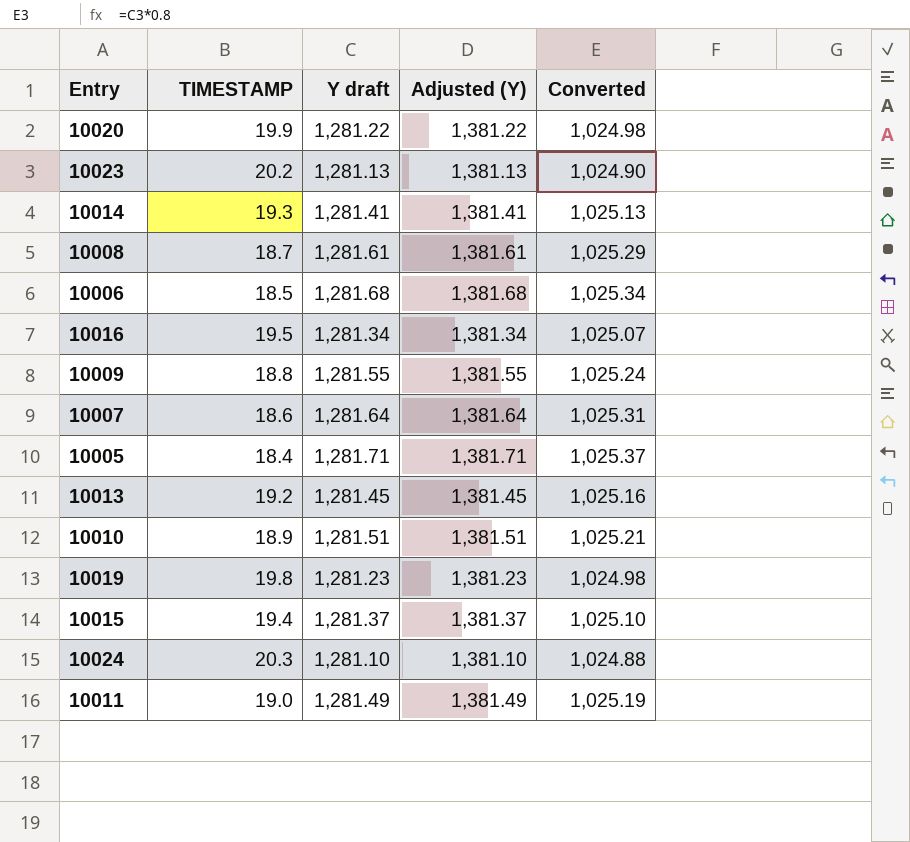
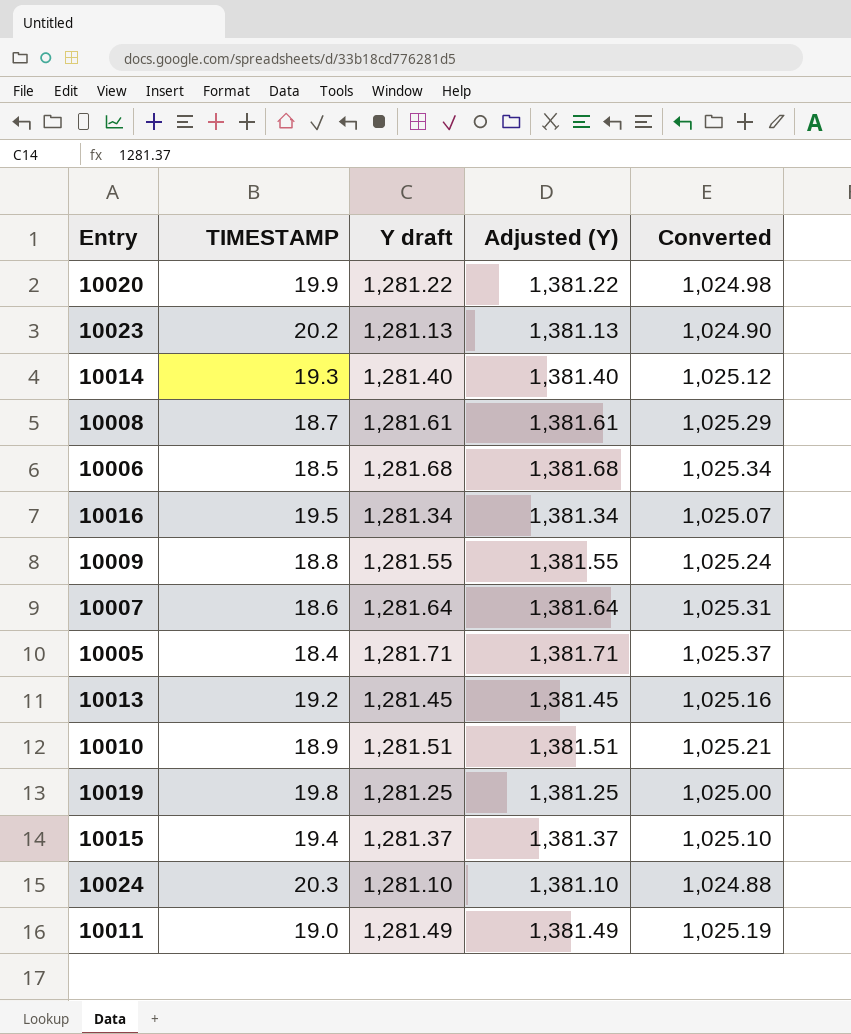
10014 | Y draft: 1,281.41 -> 1,281.40
10014 | Adjusted (Y): 1,381.41 -> 1,381.40
10014 | Converted: 1,025.13 -> 1,025.12
10019 | Y draft: 1,281.23 -> 1,281.25
10019 | Adjusted (Y): 1,381.23 -> 1,381.25
10019 | Converted: 1,024.98 -> 1,025.00

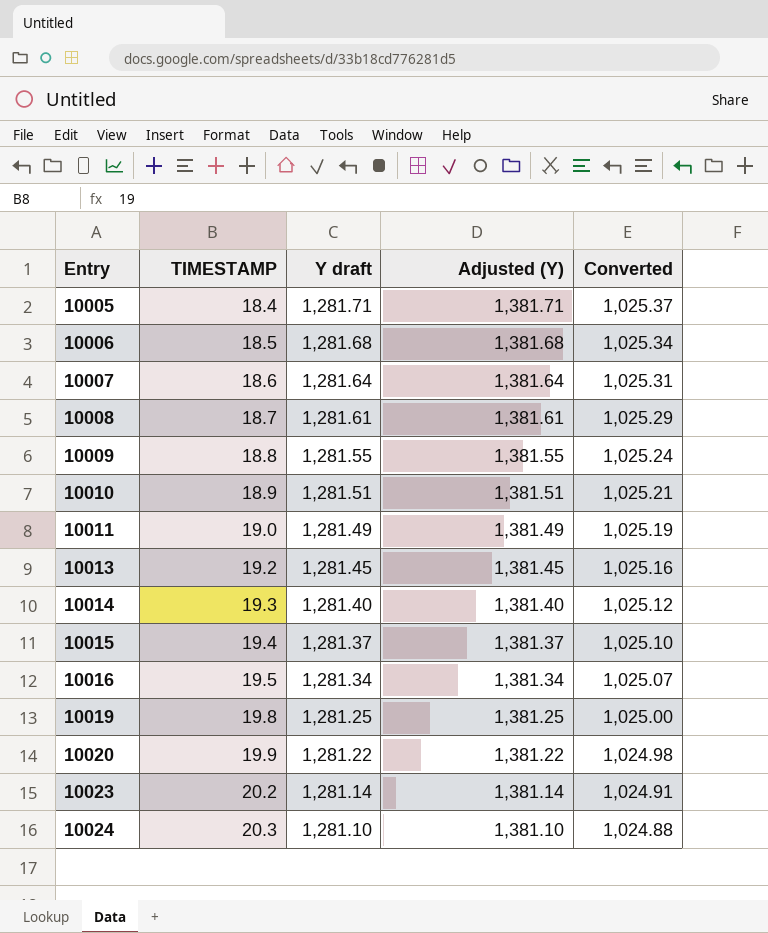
row order: none -> Entry ascending
10023 | Y draft: 1,281.13 -> 1,281.14
10023 | Adjusted (Y): 1,381.13 -> 1,381.14
10023 | Converted: 1,024.90 -> 1,024.91

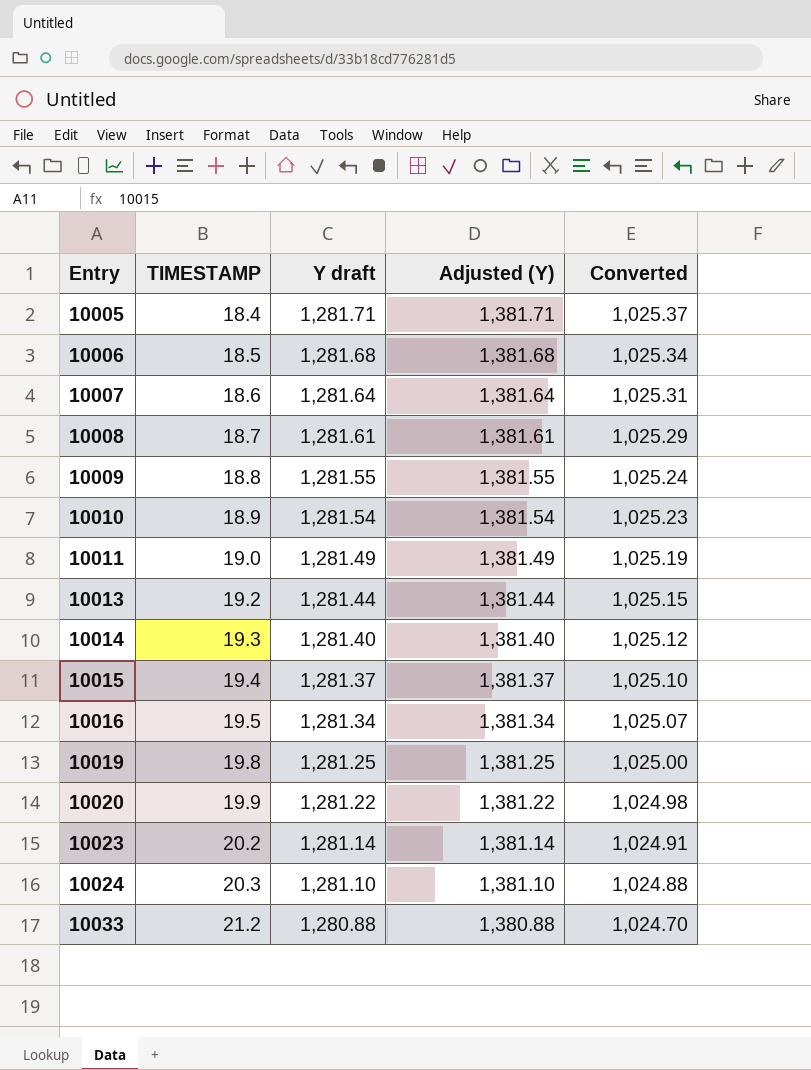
10010 | Y draft: 1,281.51 -> 1,281.54
10010 | Adjusted (Y): 1,381.51 -> 1,381.54
10010 | Converted: 1,025.21 -> 1,025.23
10013 | Y draft: 1,281.45 -> 1,281.44
10013 | Adjusted (Y): 1,381.45 -> 1,381.44
10013 | Converted: 1,025.16 -> 1,025.15
row 10033: none -> 21.2 | 1,280.88 | 1,380.88 | 1,024.70

